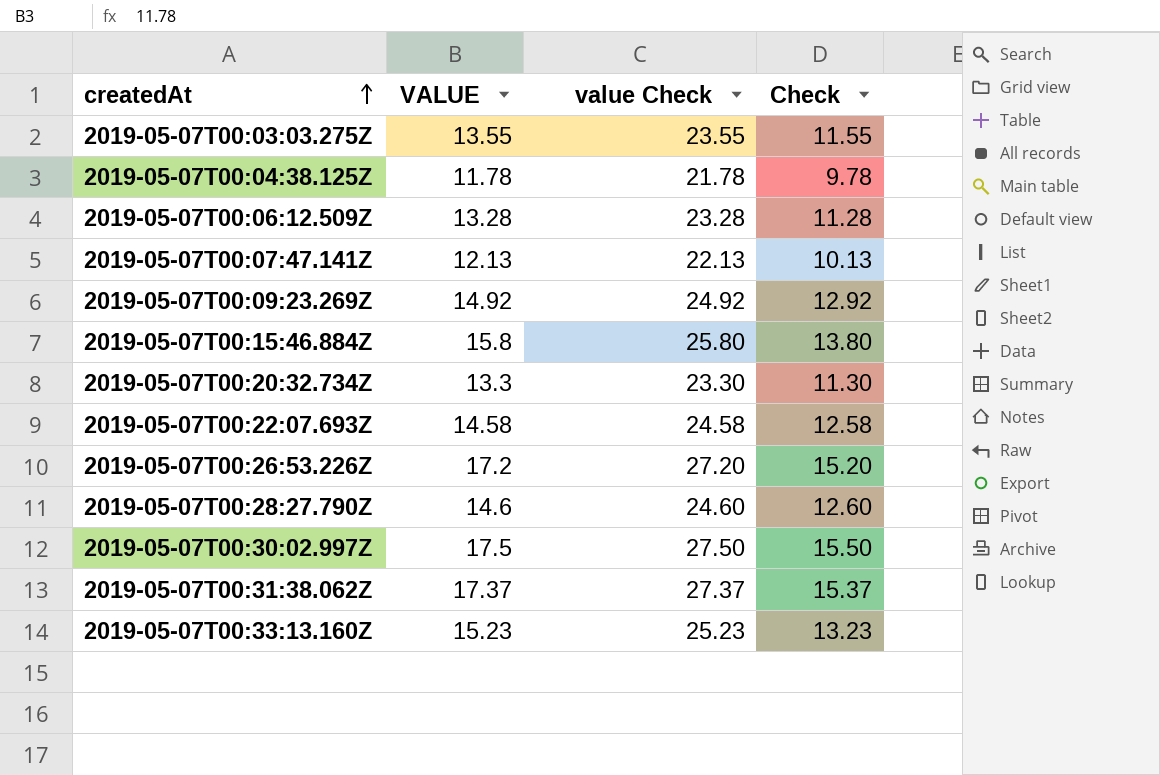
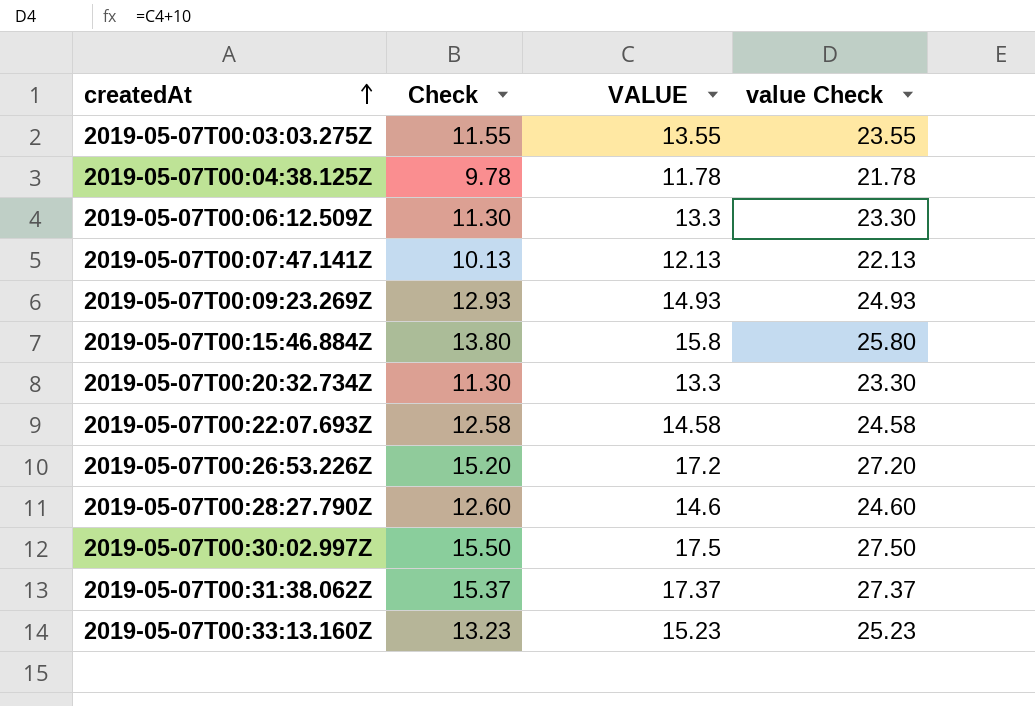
column Check | position: 4 -> 2
2019-05-07T00:06:12.509Z | Check: 11.28 -> 11.30
2019-05-07T00:06:12.509Z | VALUE: 13.28 -> 13.3
2019-05-07T00:06:12.509Z | value Check: 23.28 -> 23.30
2019-05-07T00:09:23.269Z | Check: 12.92 -> 12.93
2019-05-07T00:09:23.269Z | VALUE: 14.92 -> 14.93
2019-05-07T00:09:23.269Z | value Check: 24.92 -> 24.93

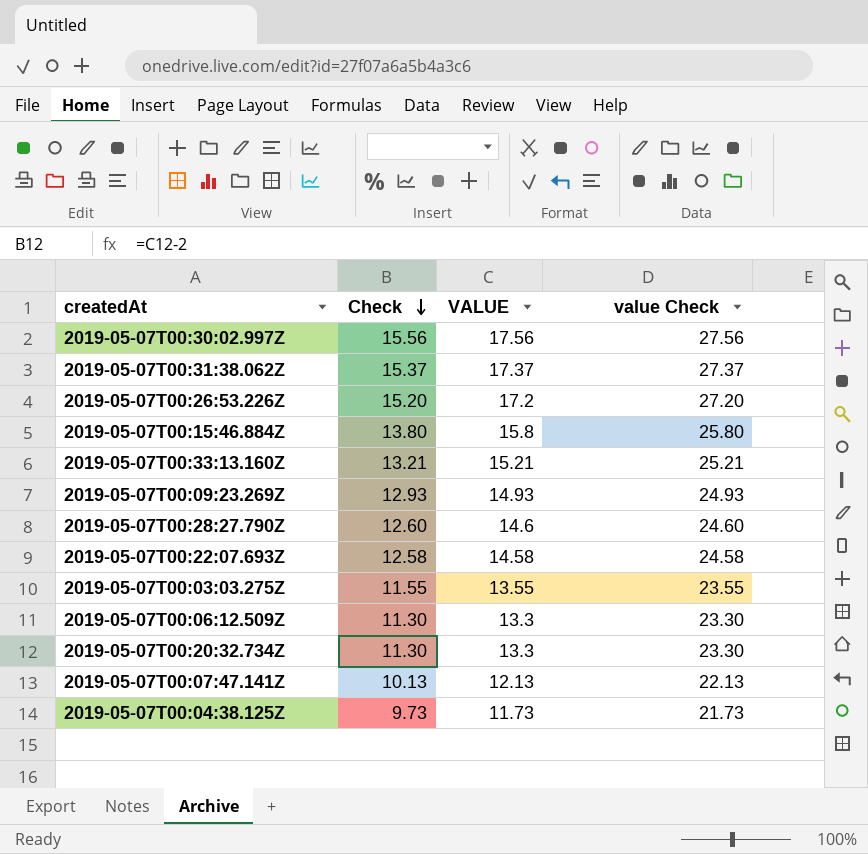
row order: createdAt ascending -> Check descending
2019-05-07T00:30:02.997Z | Check: 15.50 -> 15.56
2019-05-07T00:30:02.997Z | VALUE: 17.5 -> 17.56
2019-05-07T00:30:02.997Z | value Check: 27.50 -> 27.56
2019-05-07T00:33:13.160Z | Check: 13.23 -> 13.21
2019-05-07T00:33:13.160Z | VALUE: 15.23 -> 15.21
2019-05-07T00:33:13.160Z | value Check: 25.23 -> 25.21
2019-05-07T00:04:38.125Z | Check: 9.78 -> 9.73
2019-05-07T00:04:38.125Z | VALUE: 11.78 -> 11.73
2019-05-07T00:04:38.125Z | value Check: 21.78 -> 21.73

